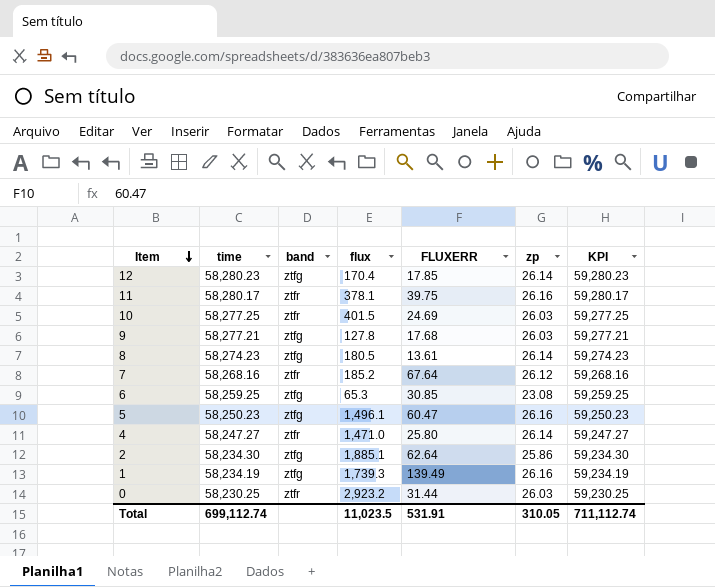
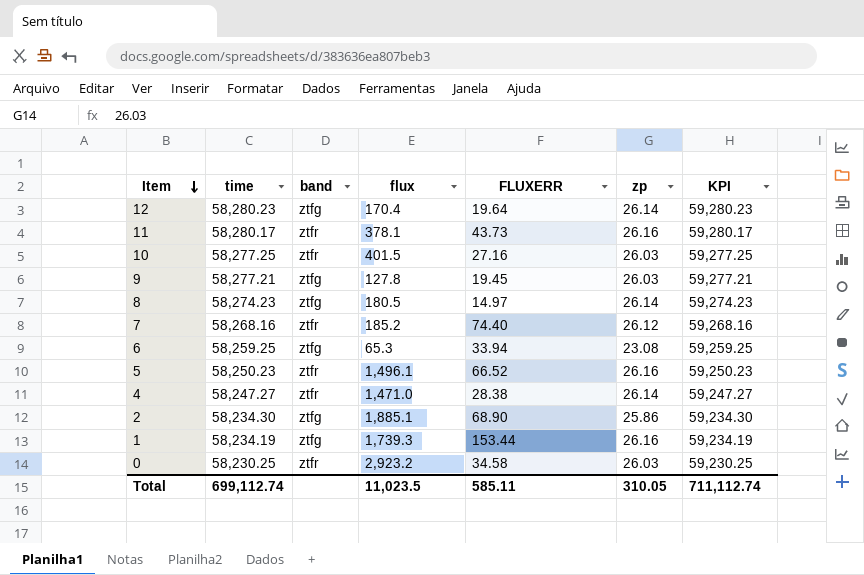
12 | FLUXERR: 17.85 -> 19.64
11 | FLUXERR: 39.75 -> 43.73
10 | FLUXERR: 24.69 -> 27.16
9 | FLUXERR: 17.68 -> 19.45
8 | FLUXERR: 13.61 -> 14.97
7 | FLUXERR: 67.64 -> 74.40
6 | FLUXERR: 30.85 -> 33.94
5 | band: ztfg -> ztfr
5 | FLUXERR: 60.47 -> 66.52
4 | FLUXERR: 25.80 -> 28.38
2 | FLUXERR: 62.64 -> 68.90
1 | FLUXERR: 139.49 -> 153.44
0 | FLUXERR: 31.44 -> 34.58
Total | FLUXERR: 531.91 -> 585.11

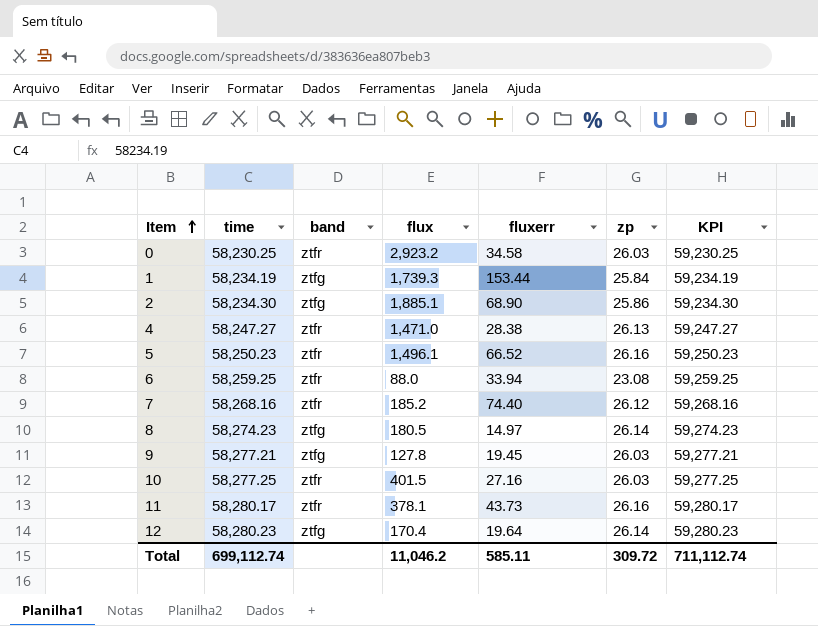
row order: Item descending -> Item ascending
column name: FLUXERR -> fluxerr
1 | zp: 26.16 -> 25.84
4 | zp: 26.14 -> 26.13
6 | band: ztfg -> ztfr
6 | flux: 65.3 -> 88.0
Total | flux: 11,023.5 -> 11,046.2
Total | zp: 310.05 -> 309.72

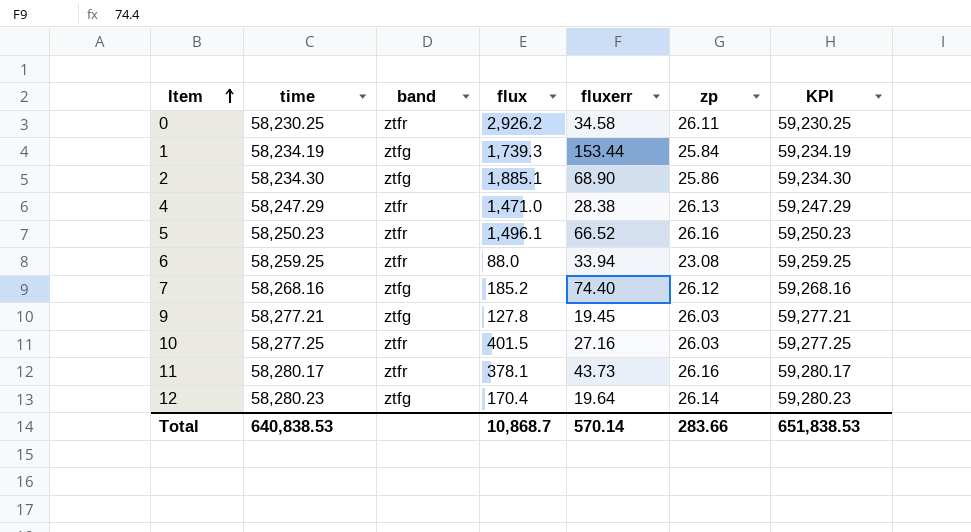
row 8: 58,274.23 | ztfg | 180.5 | 14.97 | 26.14 | 59,274.23 -> none
0 | flux: 2,923.2 -> 2,926.2
0 | zp: 26.03 -> 26.11
4 | time: 58,247.27 -> 58,247.29
4 | KPI: 59,247.27 -> 59,247.29
7 | band: ztfr -> ztfg
Total | time: 699,112.74 -> 640,838.53
Total | flux: 11,046.2 -> 10,868.7
Total | fluxerr: 585.11 -> 570.14
Total | zp: 309.72 -> 283.66
Total | KPI: 711,112.74 -> 651,838.53

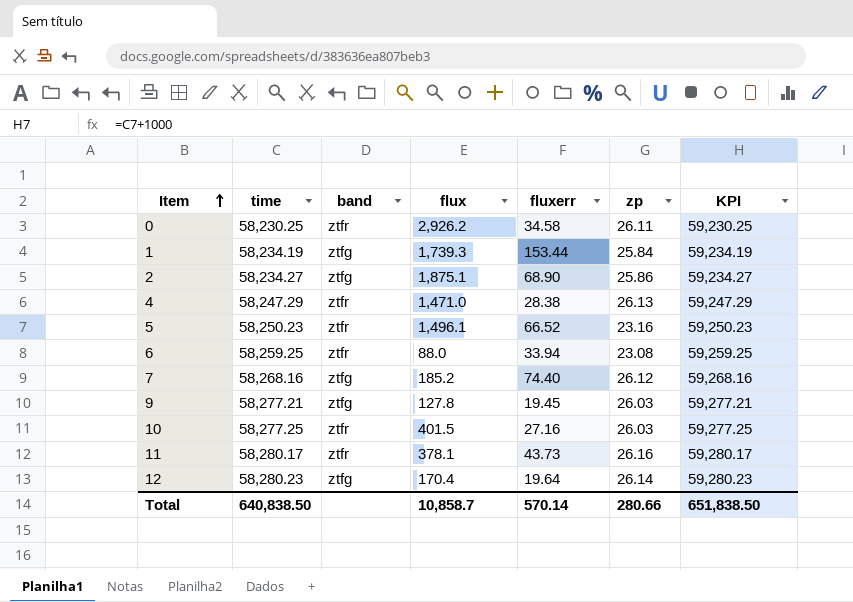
2 | time: 58,234.30 -> 58,234.27
2 | flux: 1,885.1 -> 1,875.1
2 | KPI: 59,234.30 -> 59,234.27
5 | zp: 26.16 -> 23.16
Total | time: 640,838.53 -> 640,838.50
Total | flux: 10,868.7 -> 10,858.7
Total | zp: 283.66 -> 280.66
Total | KPI: 651,838.53 -> 651,838.50

